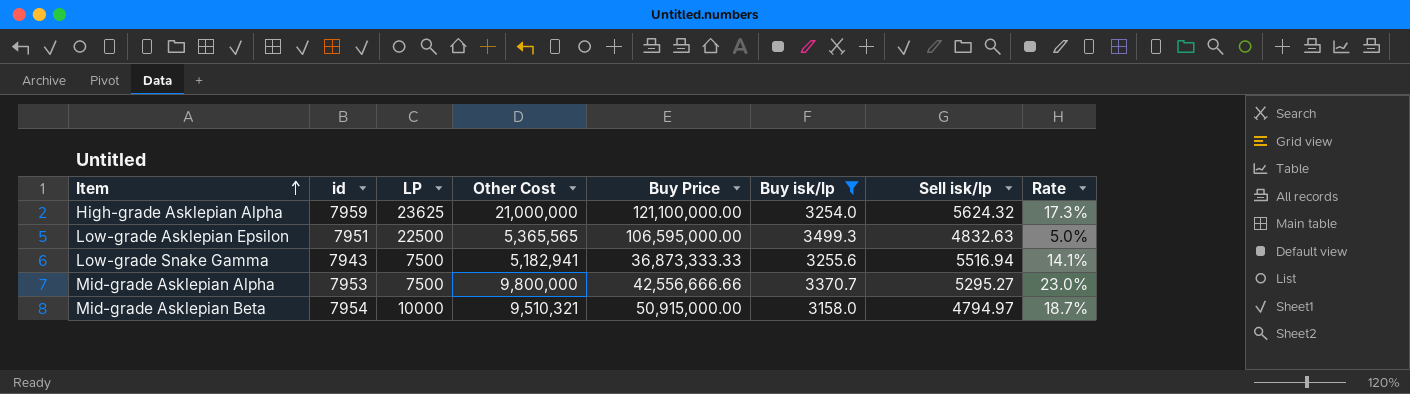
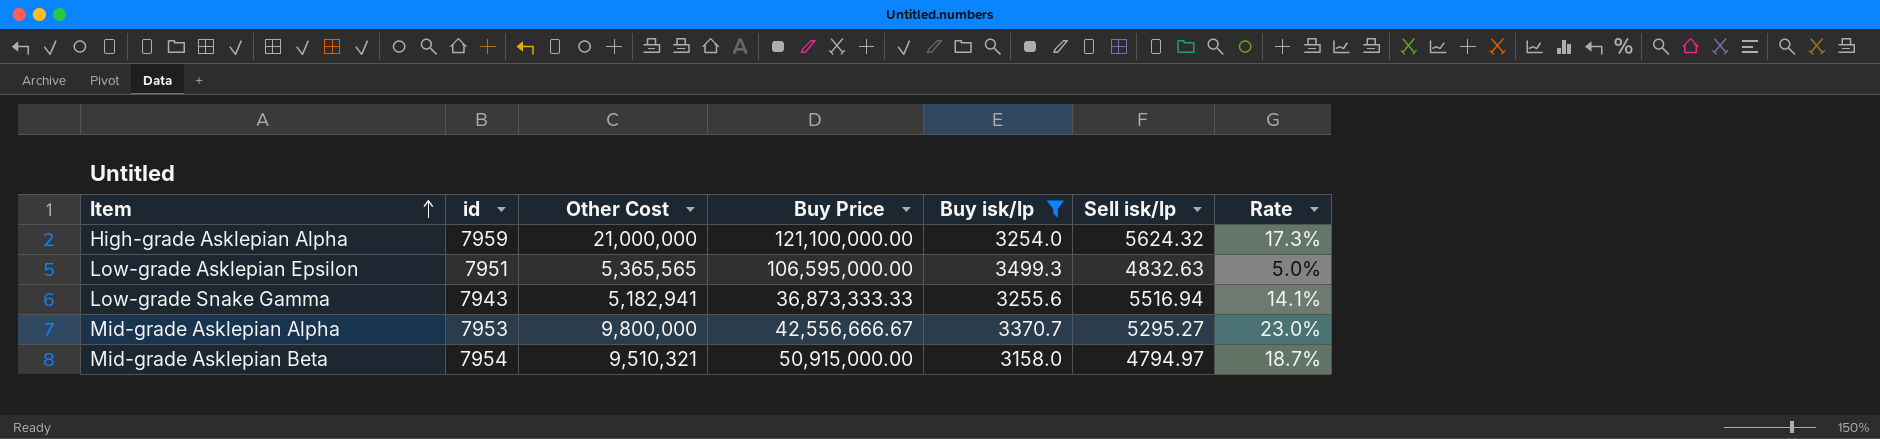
column LP | position: 3 -> none
Mid-grade Asklepian Alpha | Buy Price: 42,556,666.66 -> 42,556,666.67

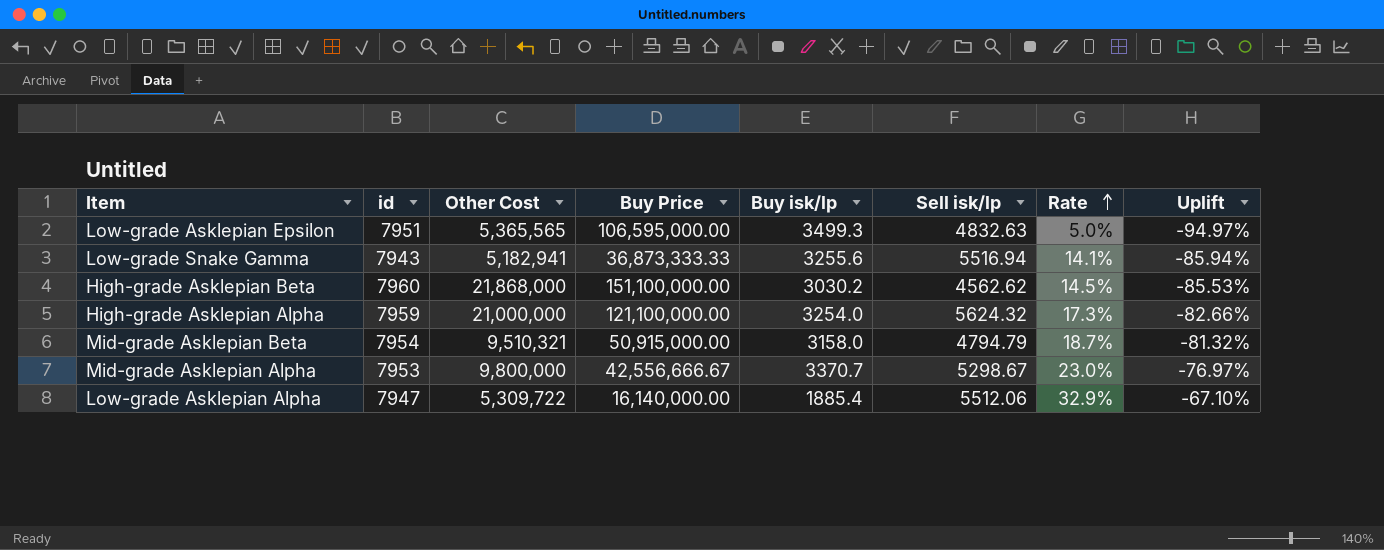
filter: Buy isk/lp >= 3158.0 -> none
row order: Item ascending -> Rate ascending
column Uplift | formula: none -> ([Other Cost] - [Buy Price]) / [Buy Price]
Mid-grade Asklepian Beta | Sell isk/lp: 4794.97 -> 4794.79
Mid-grade Asklepian Alpha | Sell isk/lp: 5295.27 -> 5298.67

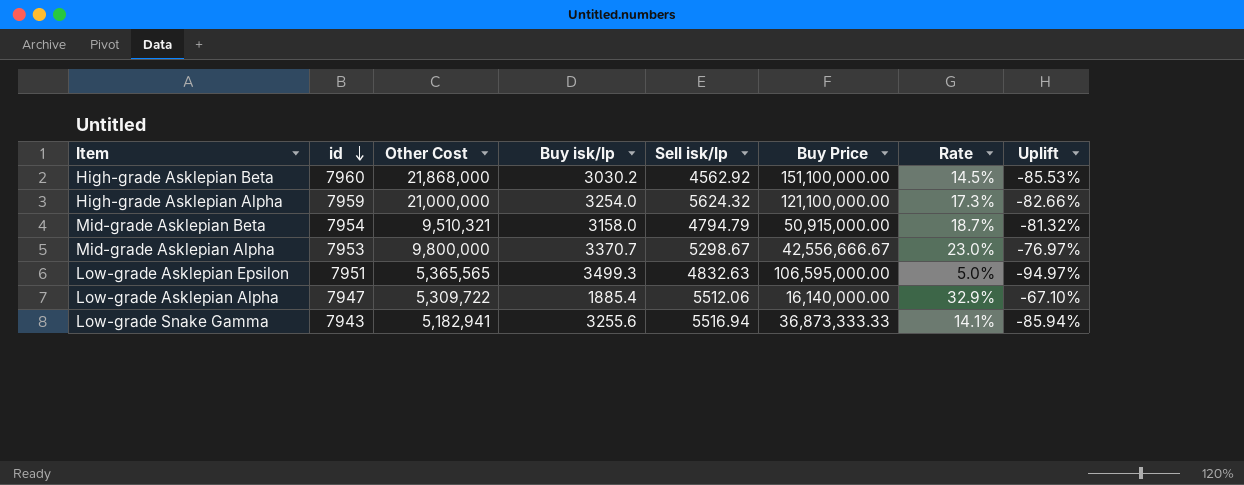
row order: Rate ascending -> id descending
column Buy Price | position: 4 -> 6
High-grade Asklepian Beta | Sell isk/lp: 4562.62 -> 4562.92

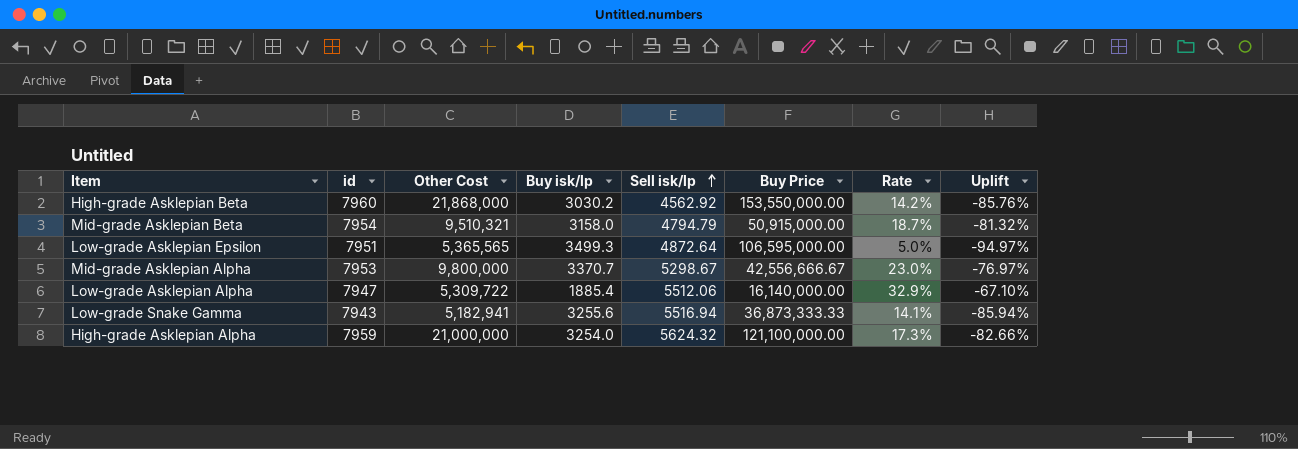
row order: id descending -> Sell isk/lp ascending
High-grade Asklepian Beta | Buy Price: 151,100,000.00 -> 153,550,000.00
High-grade Asklepian Beta | Rate: 14.5% -> 14.2%
High-grade Asklepian Beta | Uplift: -85.53% -> -85.76%
Low-grade Asklepian Epsilon | Sell isk/lp: 4832.63 -> 4872.64

